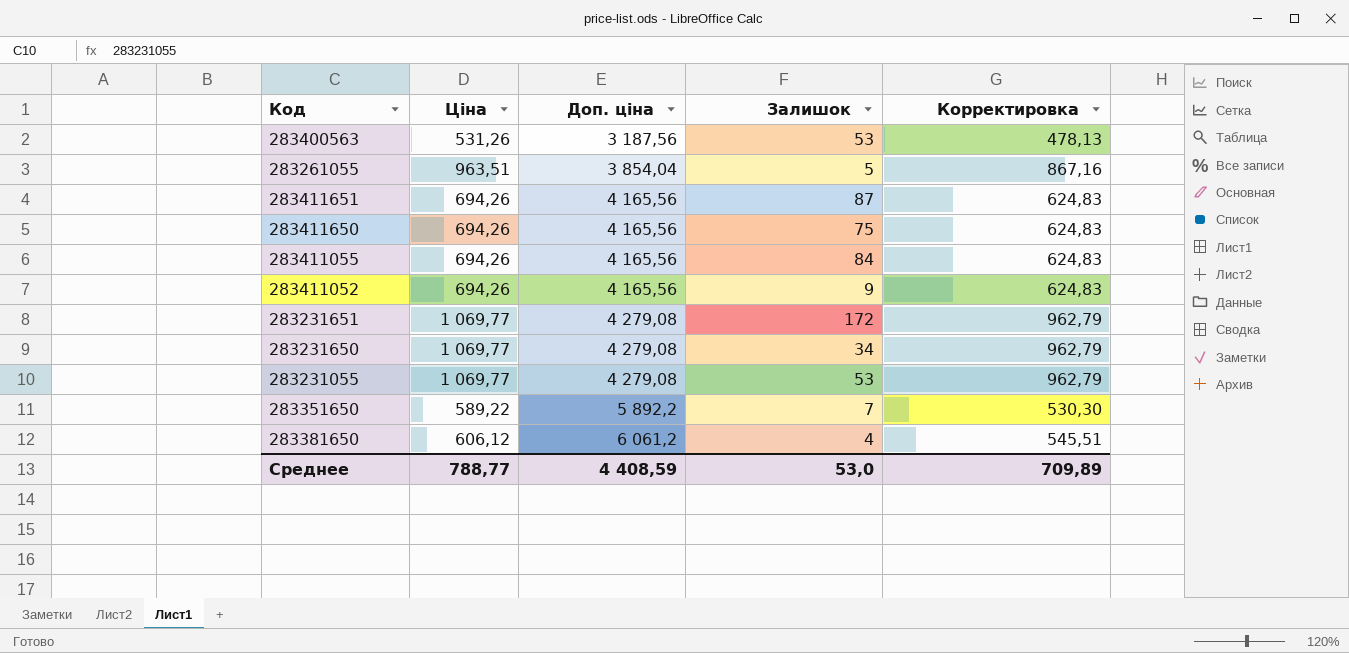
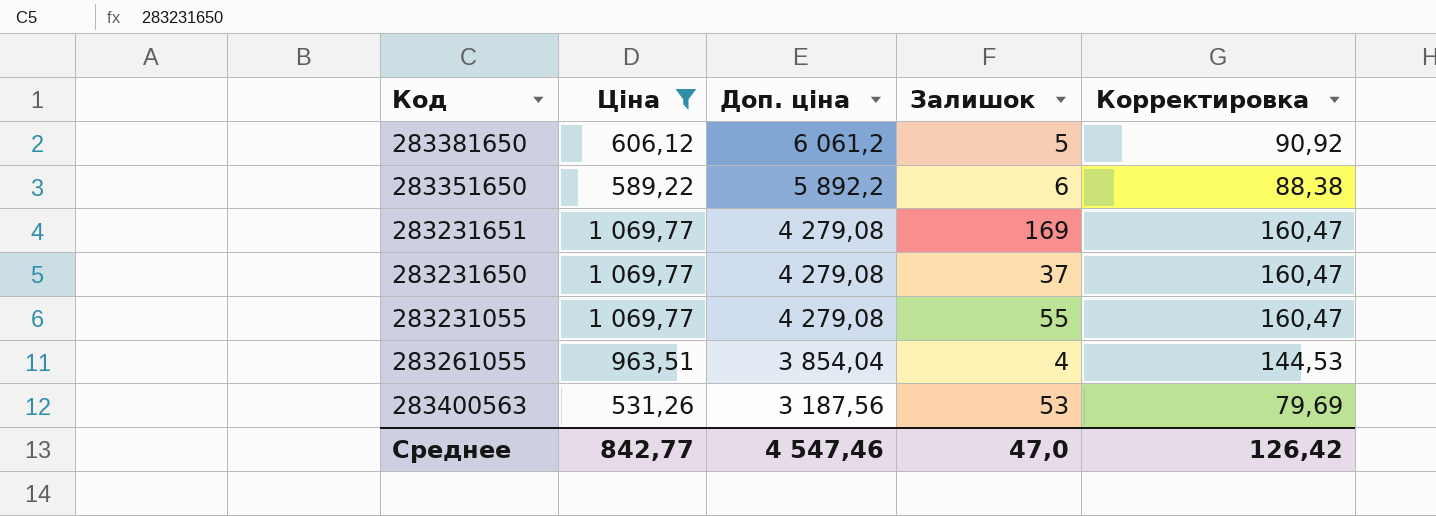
filter: none -> Ціна != 694,26
row order: Доп. ціна ascending -> Доп. ціна descending
column Корректировка | formula: [Ціна] * 0,9 -> [Ціна] * 0,15
283381650 | Залишок: 4 -> 5
283351650 | Залишок: 7 -> 6
283231651 | Залишок: 172 -> 169
283231650 | Залишок: 34 -> 37
283231055 | Залишок: 53 -> 55
283261055 | Залишок: 5 -> 4
Среднее | Ціна: 788,77 -> 842,77
Среднее | Доп. ціна: 4 408,59 -> 4 547,46
Среднее | Залишок: 53,0 -> 47,0
Среднее | Корректировка: 709,89 -> 126,42

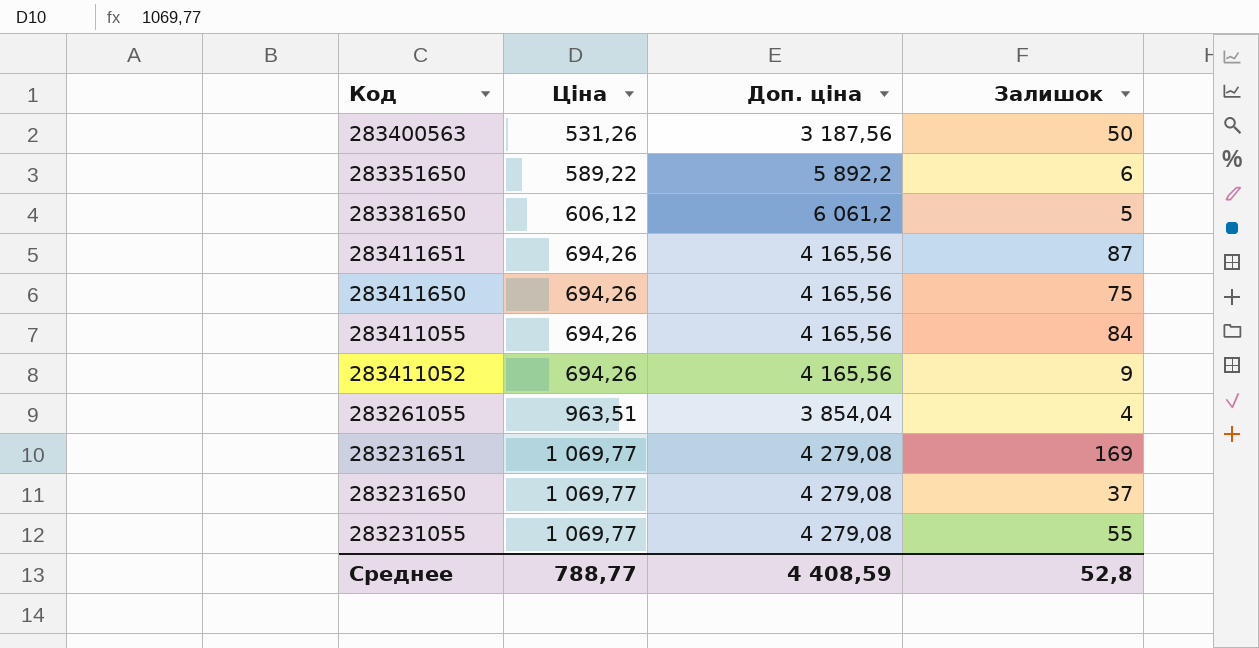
filter: Ціна != 694,26 -> none
row order: Доп. ціна descending -> Ціна ascending
column Корректировка | formula: [Ціна] * 0,15 -> none
283400563 | Залишок: 53 -> 50
Среднее | Ціна: 842,77 -> 788,77
Среднее | Доп. ціна: 4 547,46 -> 4 408,59
Среднее | Залишок: 47,0 -> 52,8

